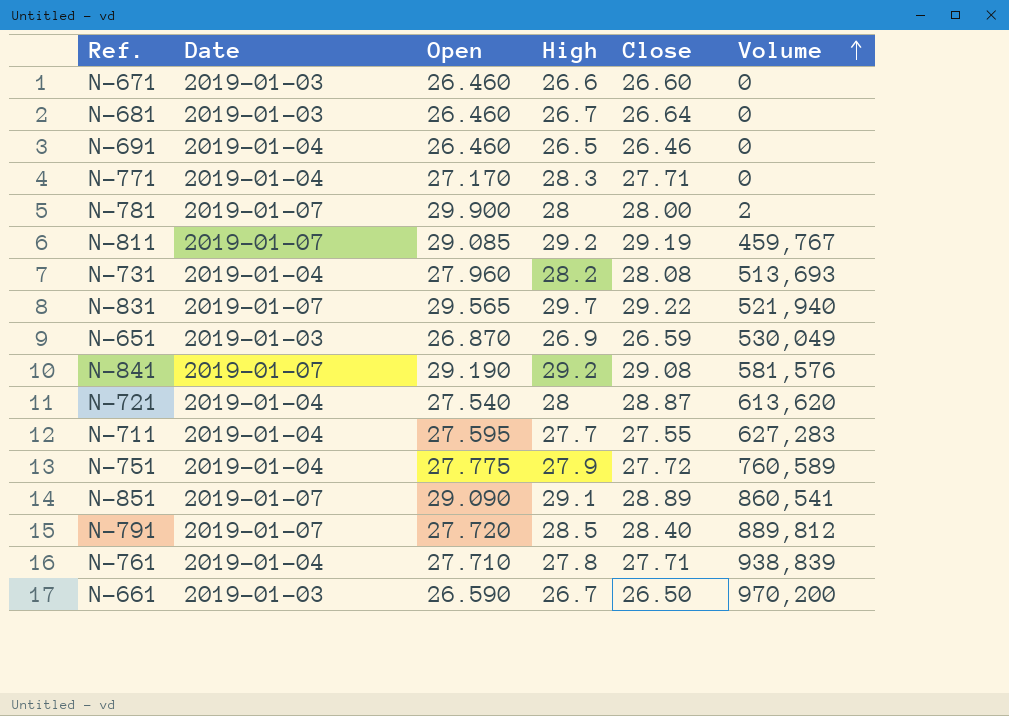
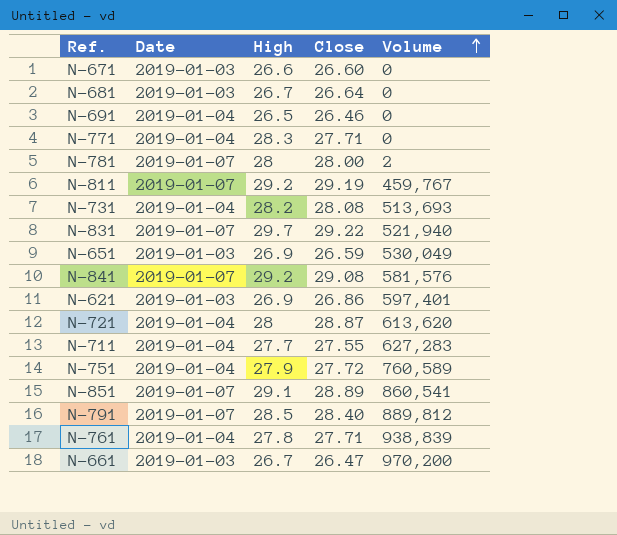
column Open | position: 3 -> none
row N-621: none -> 2019-01-03 | 26.9 | 26.86 | 597,401
N-661 | Close: 26.50 -> 26.47

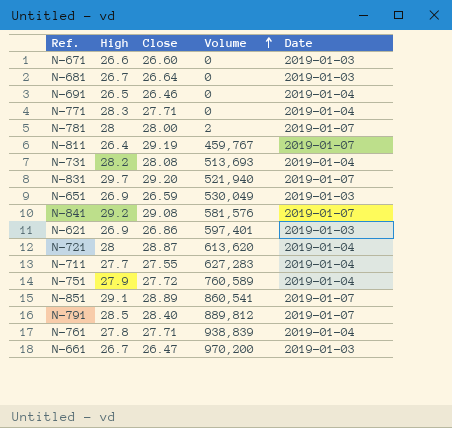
column Date | position: 2 -> 5
N-811 | High: 29.2 -> 26.4
N-831 | Close: 29.22 -> 29.20

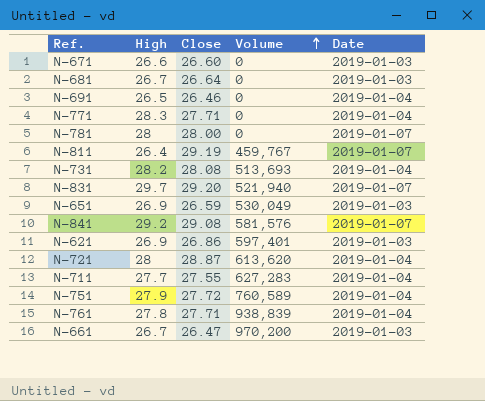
row N-851: 29.1 | 28.89 | 860,541 | 2019-01-07 -> none
row N-791: 28.5 | 28.40 | 889,812 | 2019-01-07 -> none
N-781 | Volume: 2 -> 0

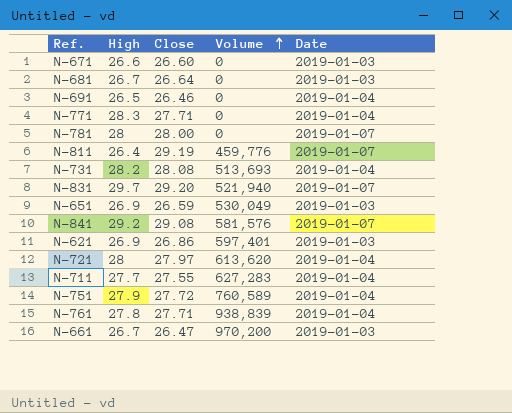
N-811 | Volume: 459,767 -> 459,776
N-721 | Close: 28.87 -> 27.97

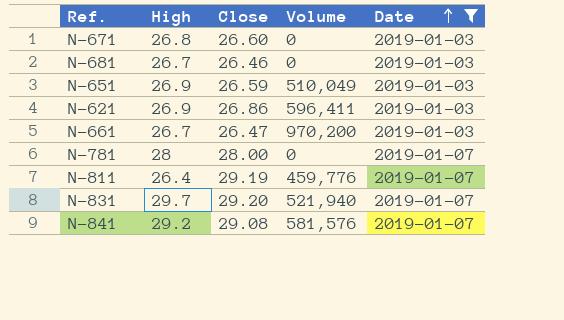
filter: none -> Date != 2019-01-04
row order: Volume ascending -> Date ascending
N-671 | High: 26.6 -> 26.8
N-681 | Close: 26.64 -> 26.46
N-651 | Volume: 530,049 -> 510,049
N-621 | Volume: 597,401 -> 596,411

